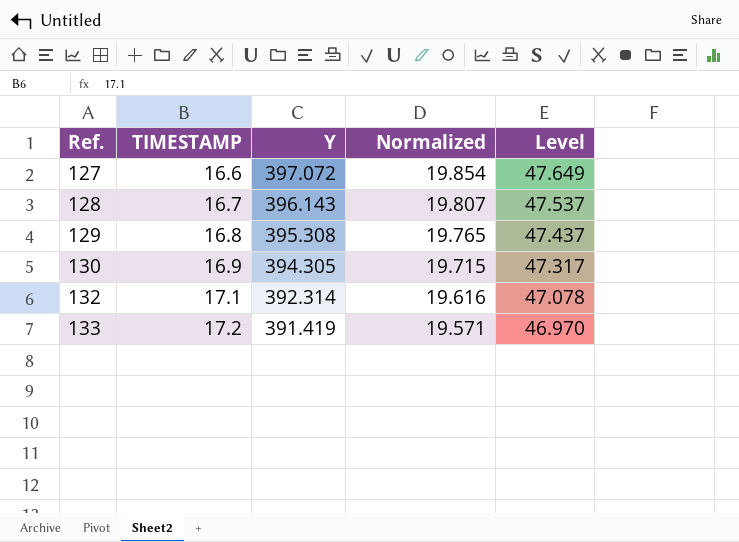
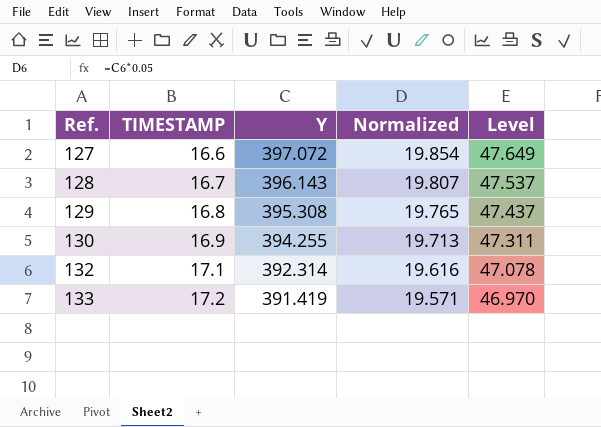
130 | Y: 394.305 -> 394.255
130 | Normalized: 19.715 -> 19.713
130 | Level: 47.317 -> 47.311

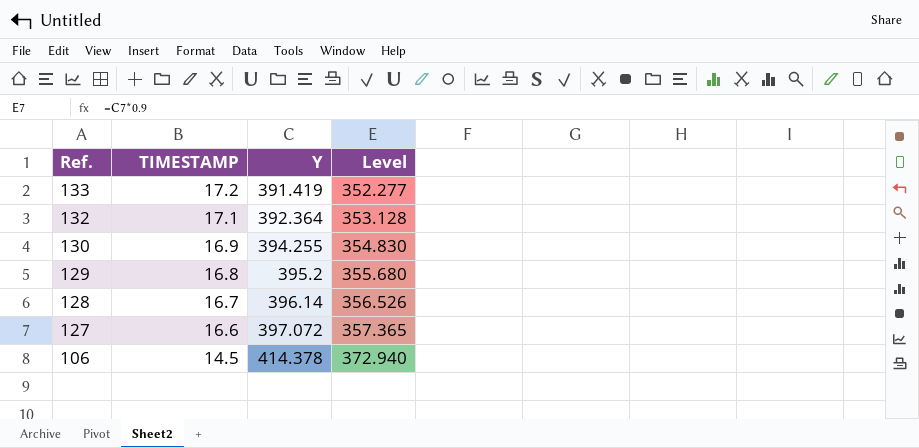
row order: Ref. ascending -> Ref. descending
column Normalized | formula: [Y] * 0.05 -> none
column Level | formula: [Y] * 0.12 -> [Y] * 0.9
132 | Y: 392.314 -> 392.364
129 | Y: 395.308 -> 395.2
128 | Y: 396.143 -> 396.14
row 106: none -> 14.5 | 414.378 | 372.940

